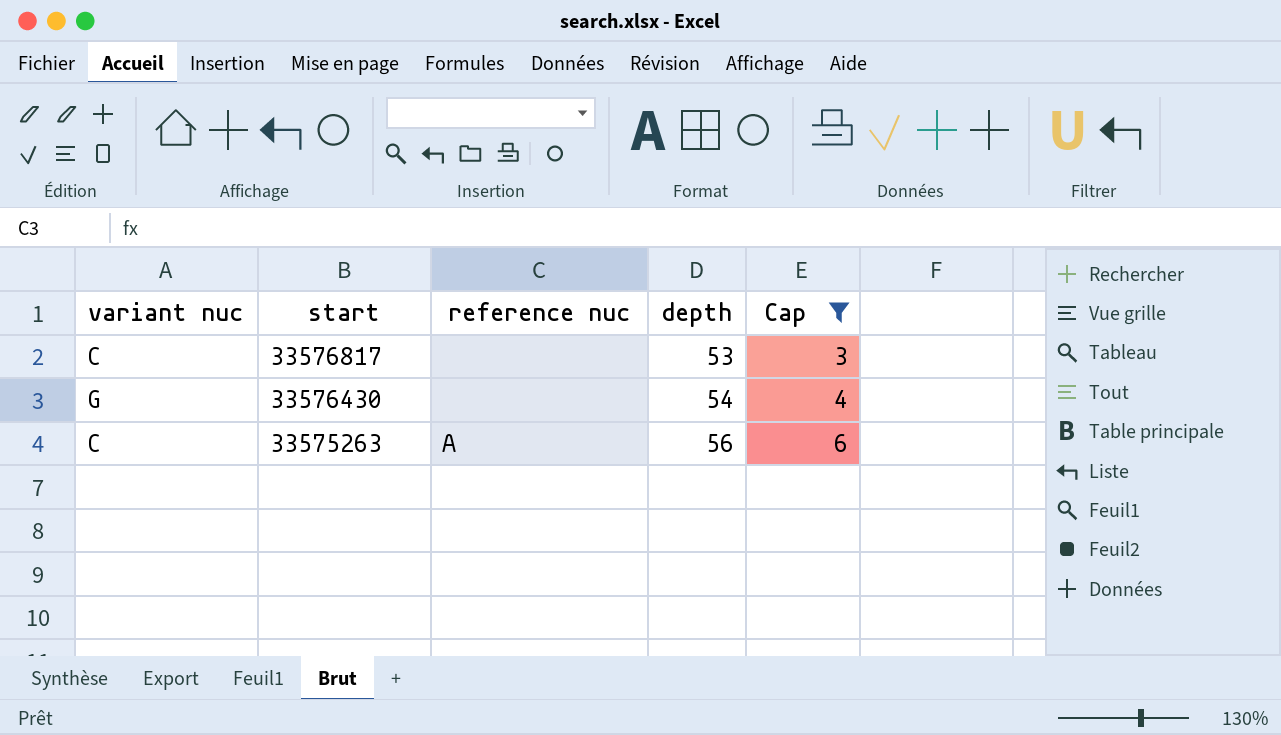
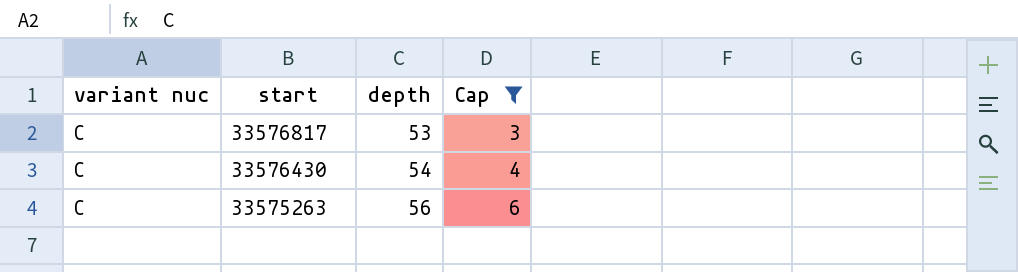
column reference nuc | position: 3 -> none
33576430 | variant nuc: G -> C

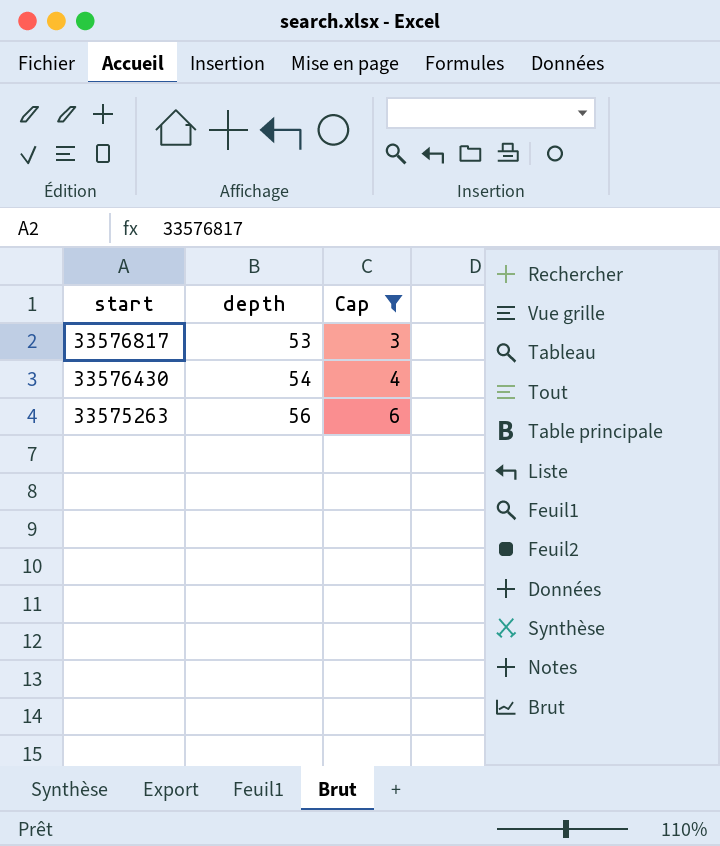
column variant nuc | position: 1 -> none

